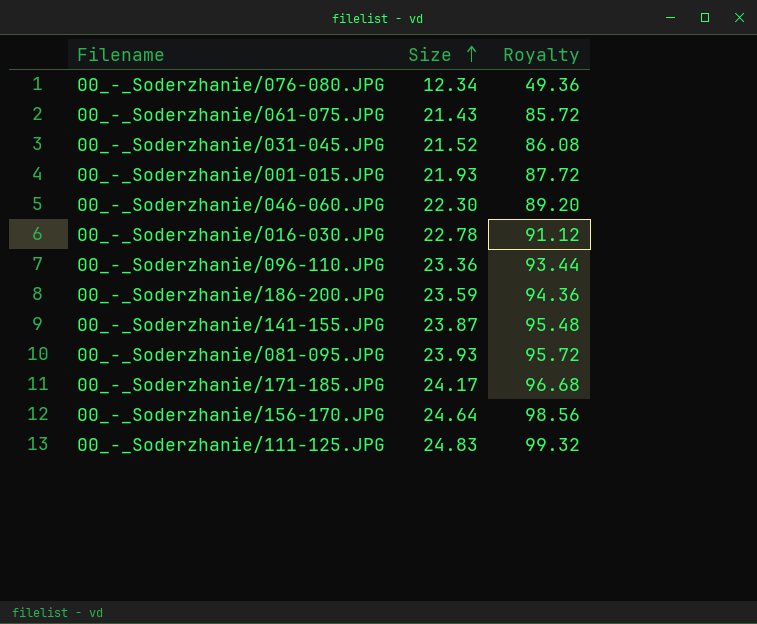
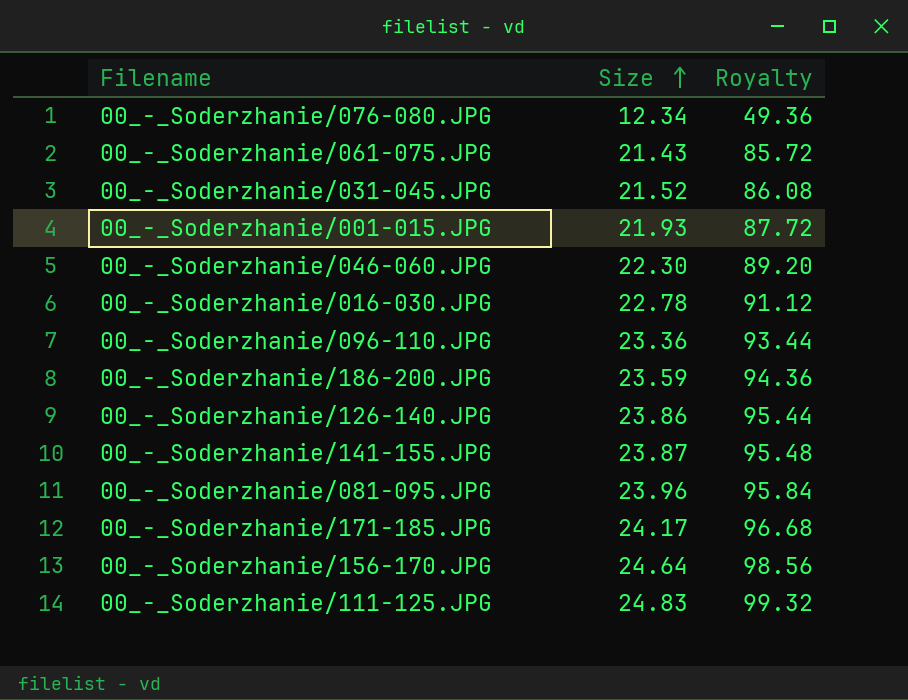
row 00_-_Soderzhanie/126-140.JPG: none -> 23.86 | 95.44
00_-_Soderzhanie/081-095.JPG | Size: 23.93 -> 23.96
00_-_Soderzhanie/081-095.JPG | Royalty: 95.72 -> 95.84

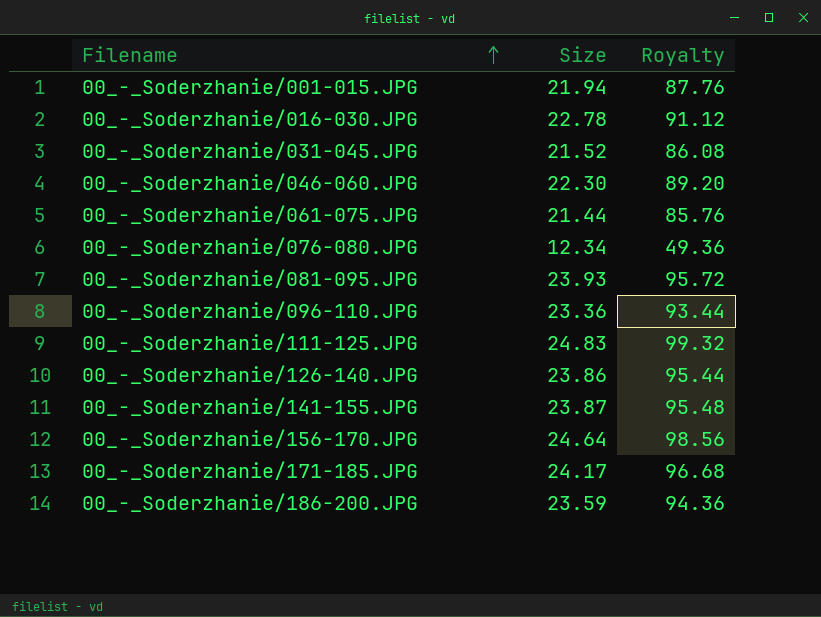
row order: Size ascending -> Filename ascending
00_-_Soderzhanie/001-015.JPG | Size: 21.93 -> 21.94
00_-_Soderzhanie/001-015.JPG | Royalty: 87.72 -> 87.76
00_-_Soderzhanie/061-075.JPG | Size: 21.43 -> 21.44
00_-_Soderzhanie/061-075.JPG | Royalty: 85.72 -> 85.76
00_-_Soderzhanie/081-095.JPG | Size: 23.96 -> 23.93
00_-_Soderzhanie/081-095.JPG | Royalty: 95.84 -> 95.72

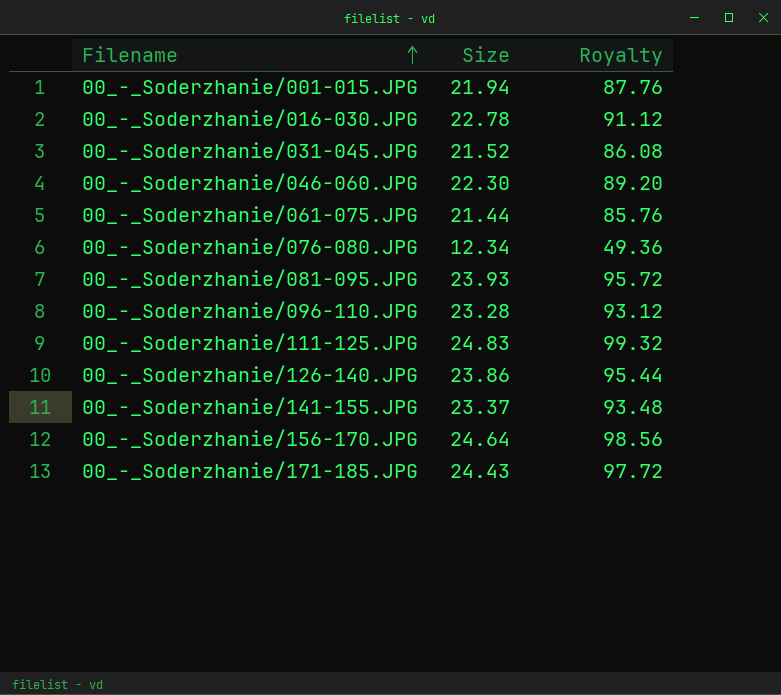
row 00_-_Soderzhanie/186-200.JPG: 23.59 | 94.36 -> none
00_-_Soderzhanie/096-110.JPG | Size: 23.36 -> 23.28
00_-_Soderzhanie/096-110.JPG | Royalty: 93.44 -> 93.12
00_-_Soderzhanie/141-155.JPG | Size: 23.87 -> 23.37
00_-_Soderzhanie/141-155.JPG | Royalty: 95.48 -> 93.48
00_-_Soderzhanie/171-185.JPG | Size: 24.17 -> 24.43
00_-_Soderzhanie/171-185.JPG | Royalty: 96.68 -> 97.72

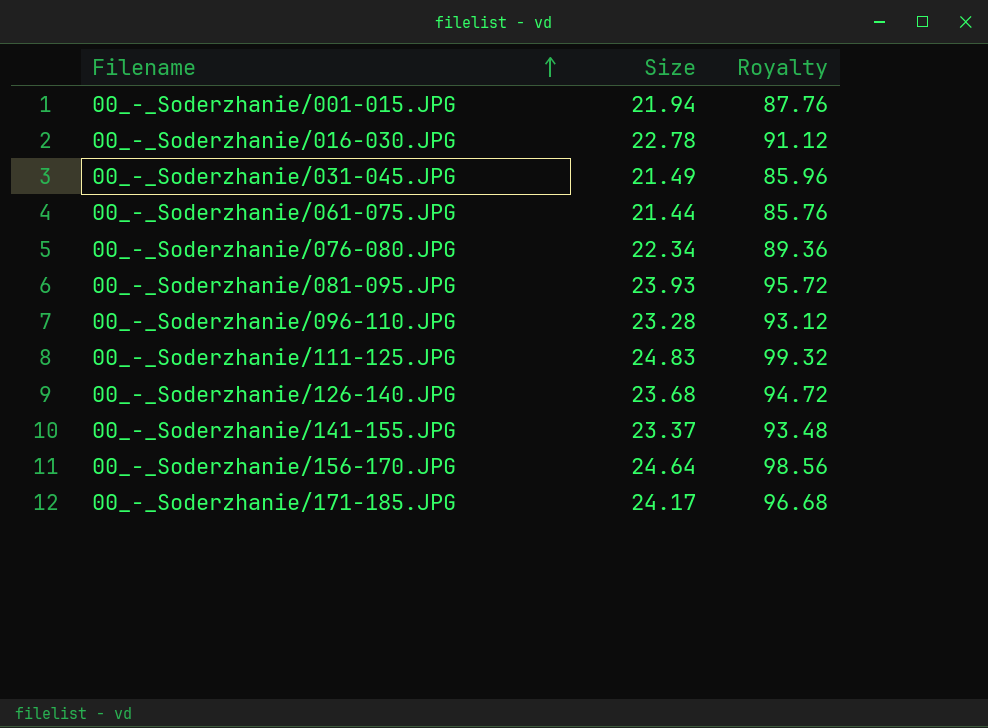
row 00_-_Soderzhanie/046-060.JPG: 22.30 | 89.20 -> none
00_-_Soderzhanie/031-045.JPG | Size: 21.52 -> 21.49
00_-_Soderzhanie/031-045.JPG | Royalty: 86.08 -> 85.96
00_-_Soderzhanie/076-080.JPG | Size: 12.34 -> 22.34
00_-_Soderzhanie/076-080.JPG | Royalty: 49.36 -> 89.36
00_-_Soderzhanie/126-140.JPG | Size: 23.86 -> 23.68
00_-_Soderzhanie/126-140.JPG | Royalty: 95.44 -> 94.72
00_-_Soderzhanie/171-185.JPG | Size: 24.43 -> 24.17
00_-_Soderzhanie/171-185.JPG | Royalty: 97.72 -> 96.68

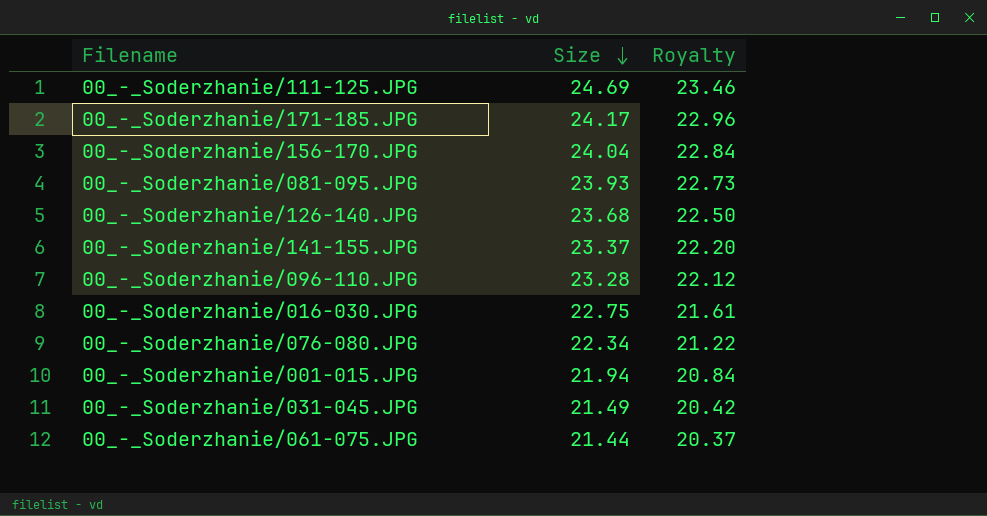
row order: Filename ascending -> Size descending
column Royalty | formula: [Size] * 4 -> [Size] * 0.95
00_-_Soderzhanie/111-125.JPG | Size: 24.83 -> 24.69
00_-_Soderzhanie/156-170.JPG | Size: 24.64 -> 24.04
00_-_Soderzhanie/016-030.JPG | Size: 22.78 -> 22.75

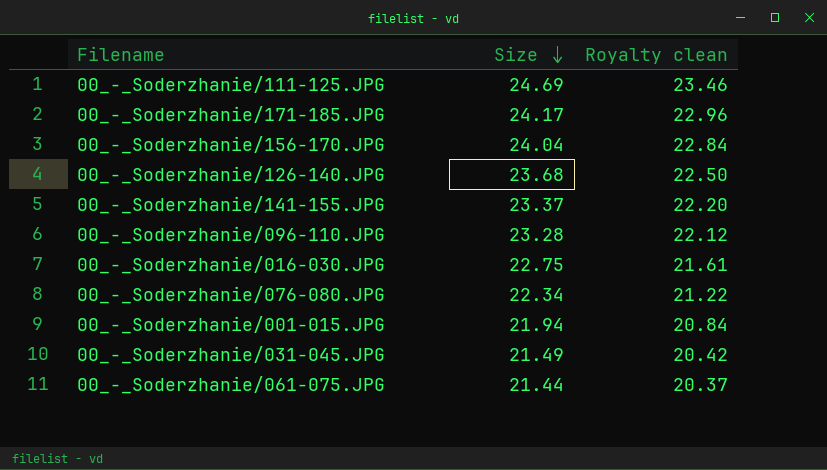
column name: Royalty -> Royalty clean
row 00_-_Soderzhanie/081-095.JPG: 23.93 | 22.73 -> none

